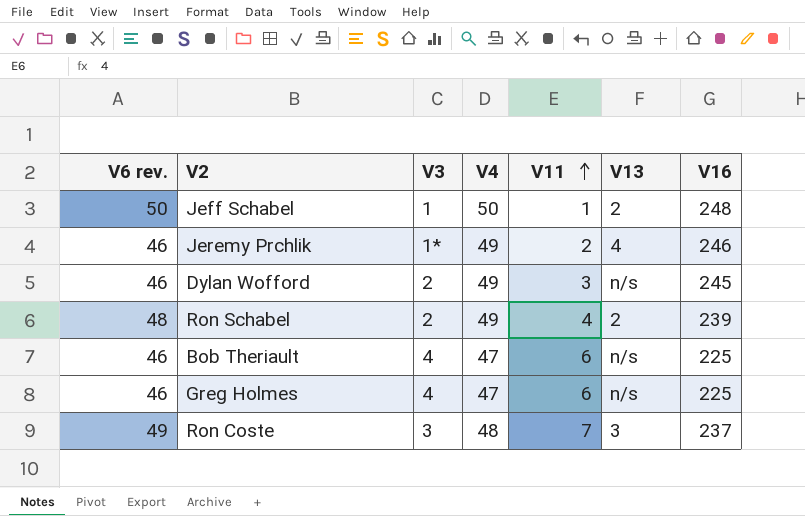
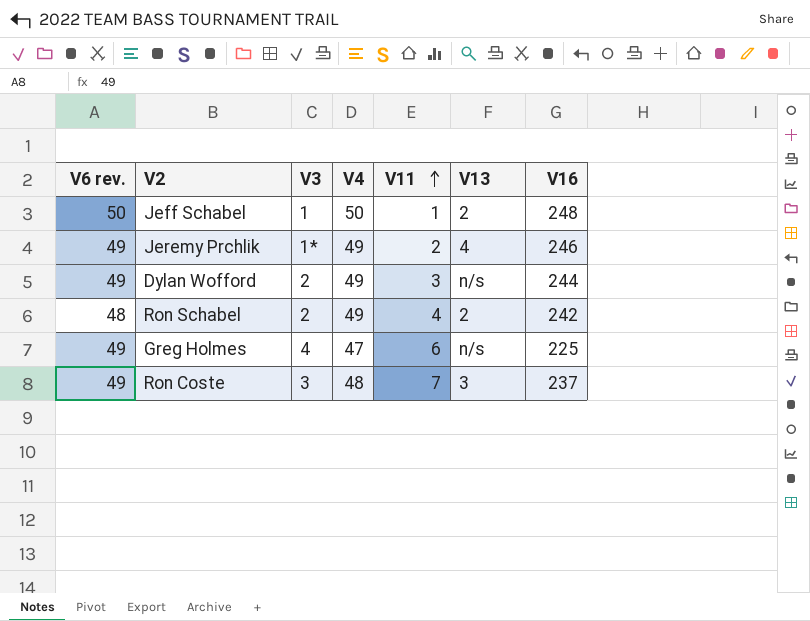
row Bob Theriault: 46 | 4 | 47 | 6 | n/s | 225 -> none
Jeremy Prchlik | V6 rev.: 46 -> 49
Dylan Wofford | V6 rev.: 46 -> 49
Dylan Wofford | V16: 245 -> 244
Ron Schabel | V16: 239 -> 242
Greg Holmes | V6 rev.: 46 -> 49

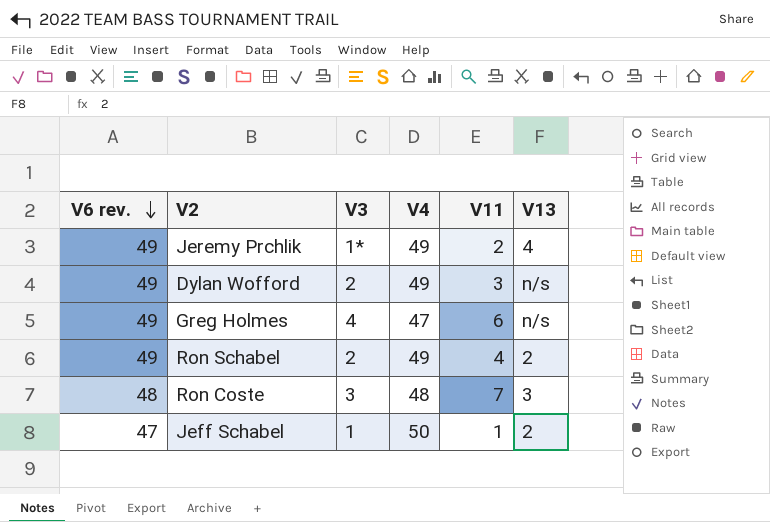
row order: V11 ascending -> V6 rev. descending
column V16 | position: 7 -> none
Ron Schabel | V6 rev.: 48 -> 49
Ron Coste | V6 rev.: 49 -> 48
Jeff Schabel | V6 rev.: 50 -> 47

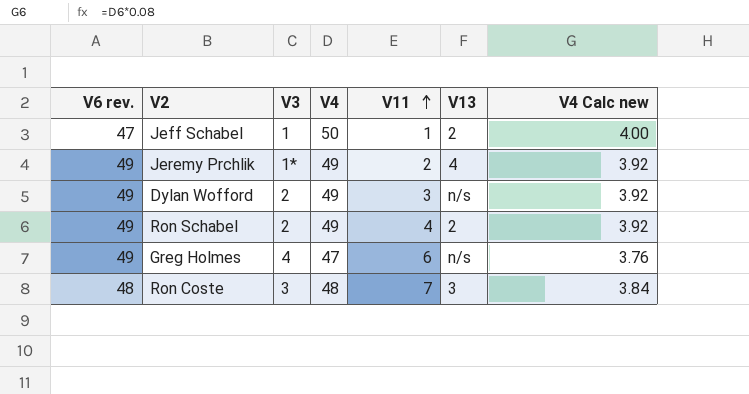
row order: V6 rev. descending -> V11 ascending
column V4 Calc new | formula: none -> [V4] * 0.08

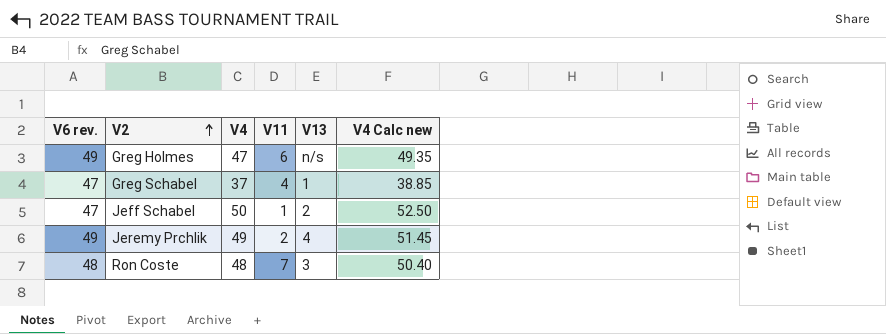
row order: V11 ascending -> V2 ascending
column V3 | position: 3 -> none
column V4 Calc new | formula: [V4] * 0.08 -> [V4] * 1.05
row Dylan Wofford: 49 | 2 | 49 | 3 | n/s | 3.92 -> none
row Ron Schabel: 49 | 2 | 49 | 4 | 2 | 3.92 -> none
row Greg Schabel: none -> 47 | 37 | 4 | 1 | 38.85

